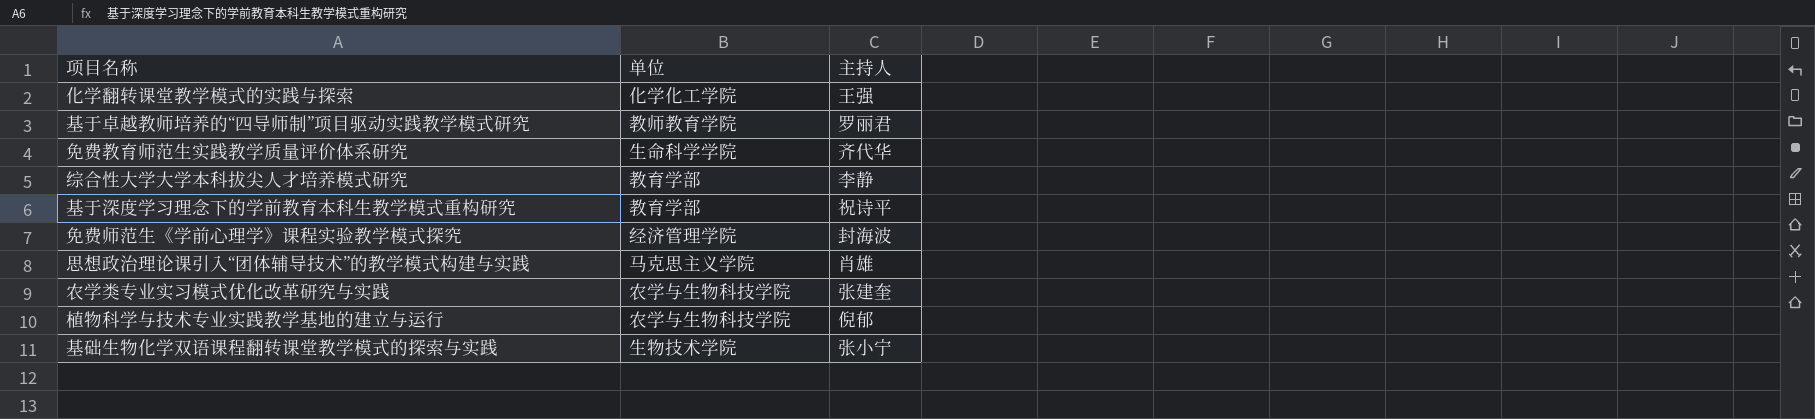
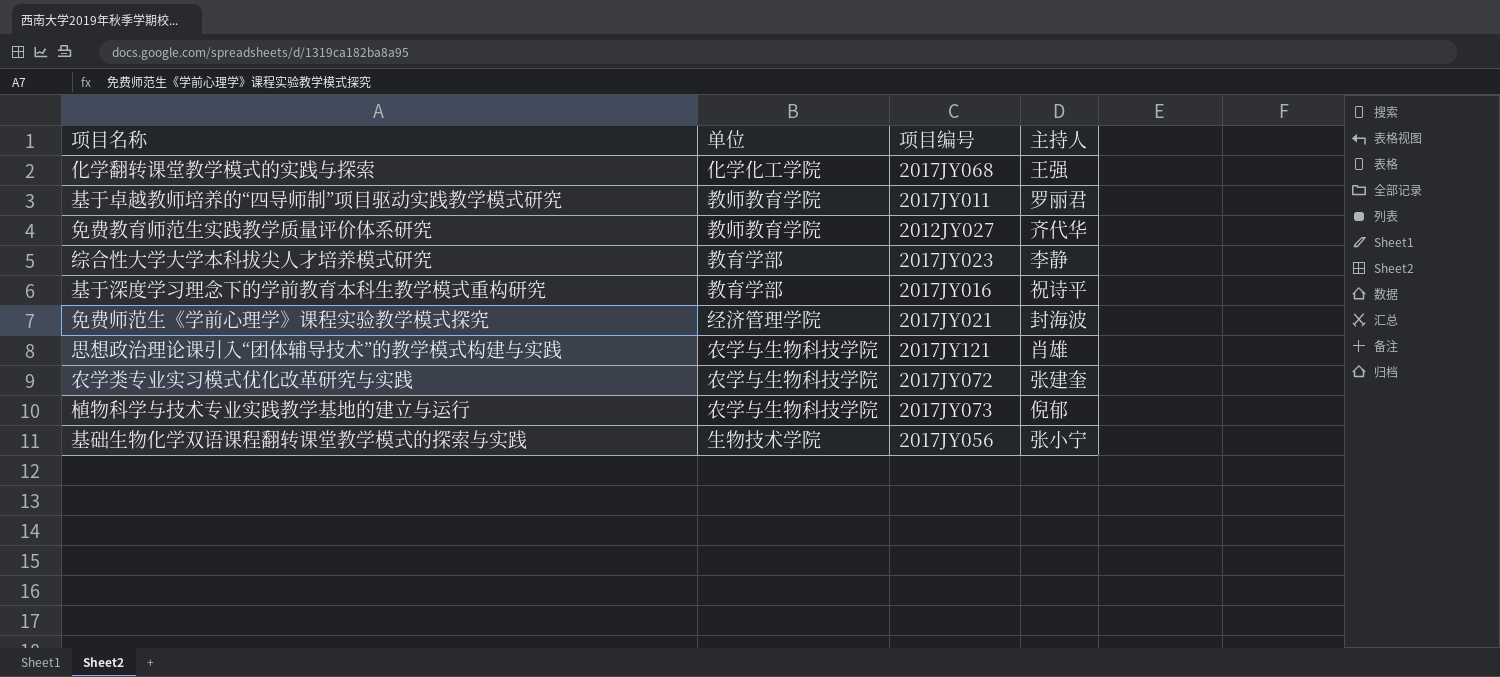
column 项目编号 | position: none -> 3
免费教育师范生实践教学质量评价体系研究 | 单位: 生命科学学院 -> 教师教育学院
思想政治理论课引入“团体辅导技术”的教学模式构建与实践 | 单位: 马克思主义学院 -> 农学与生物科技学院

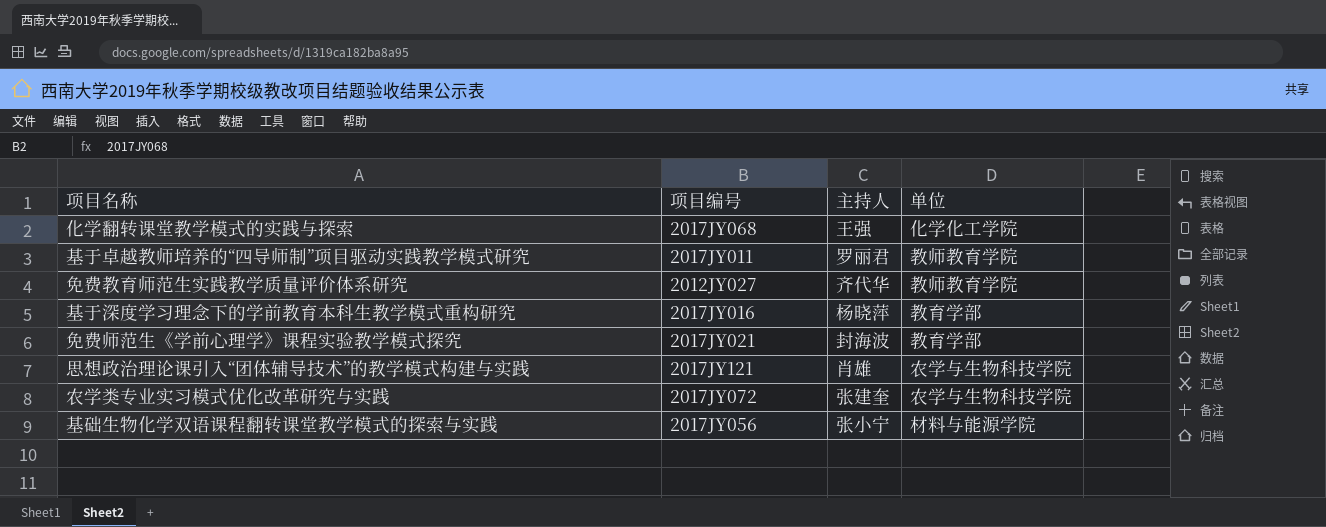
column 单位 | position: 2 -> 4
row 综合性大学大学本科拔尖人才培养模式研究: 教育学部 | 2017JY023 | 李静 -> none
row 植物科学与技术专业实践教学基地的建立与运行: 农学与生物科技学院 | 2017JY073 | 倪郁 -> none
基于深度学习理念下的学前教育本科生教学模式重构研究 | 主持人: 祝诗平 -> 杨晓萍
免费师范生《学前心理学》课程实验教学模式探究 | 单位: 经济管理学院 -> 教育学部
基础生物化学双语课程翻转课堂教学模式的探索与实践 | 单位: 生物技术学院 -> 材料与能源学院

